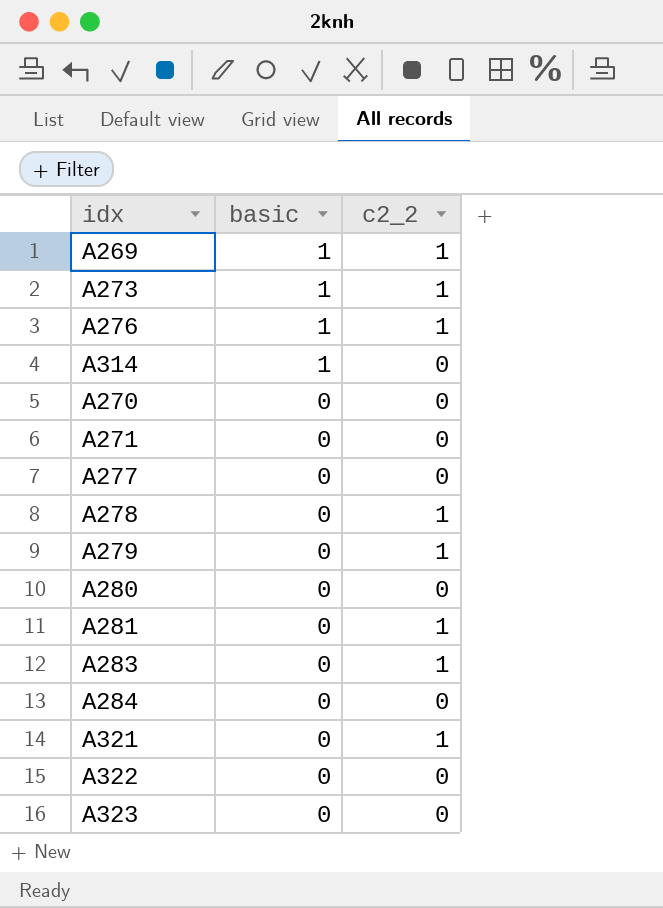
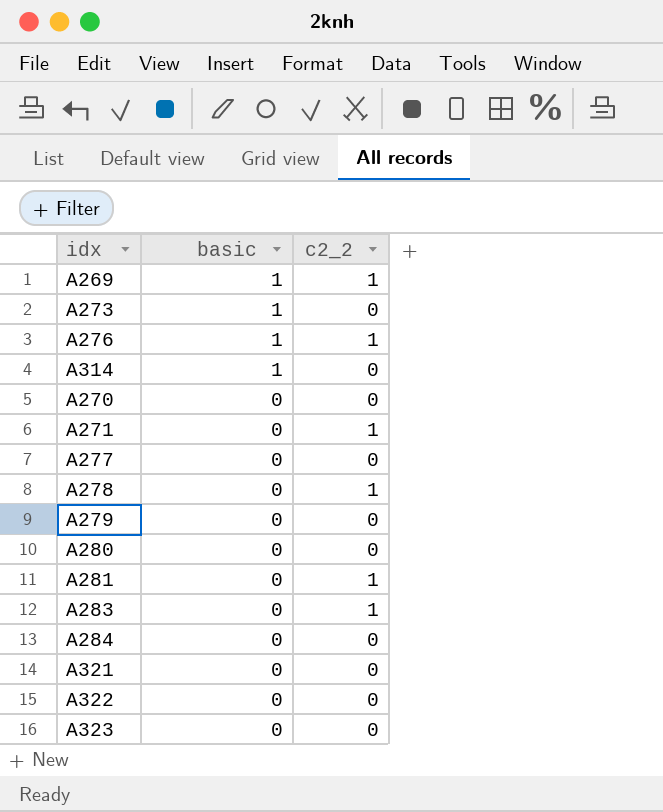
A273 | c2_2: 1 -> 0
A271 | c2_2: 0 -> 1
A279 | c2_2: 1 -> 0
A321 | c2_2: 1 -> 0

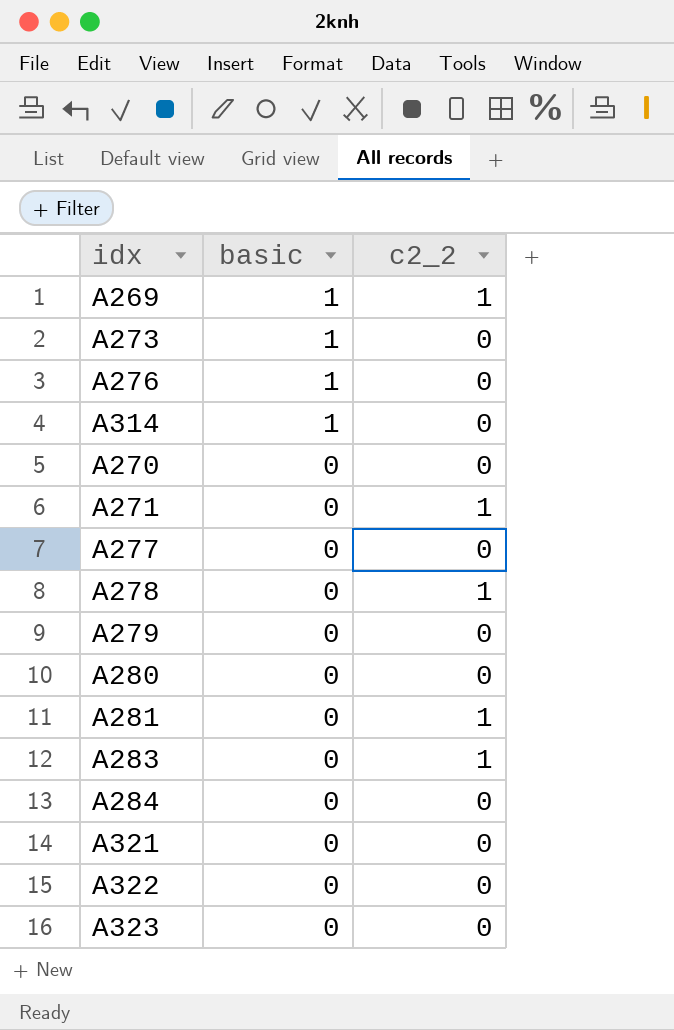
A276 | c2_2: 1 -> 0

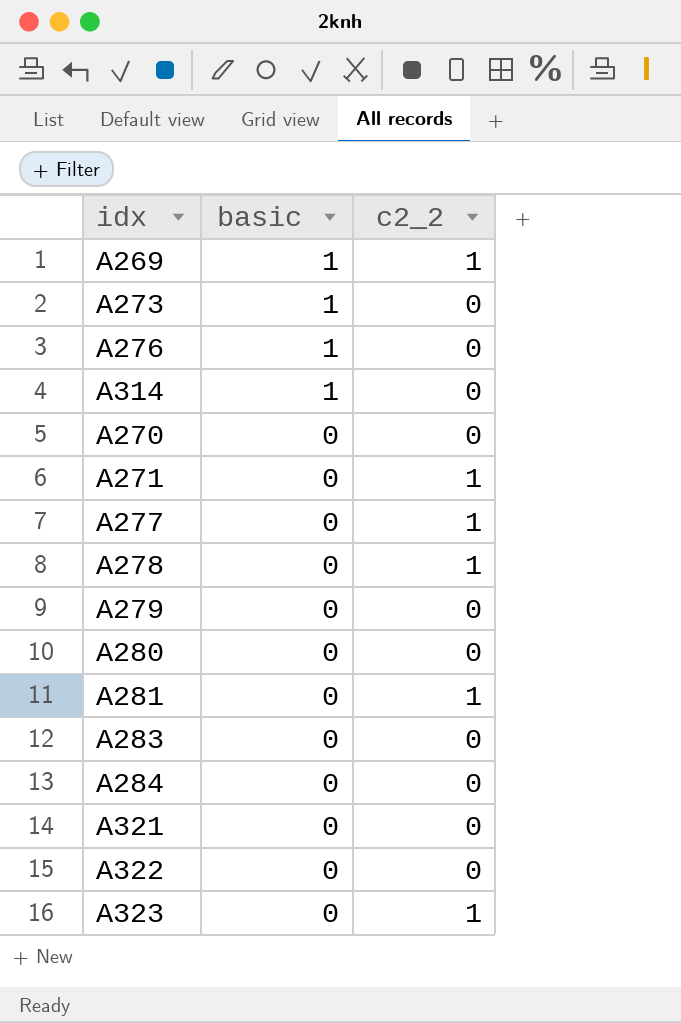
A277 | c2_2: 0 -> 1
A283 | c2_2: 1 -> 0
A323 | c2_2: 0 -> 1

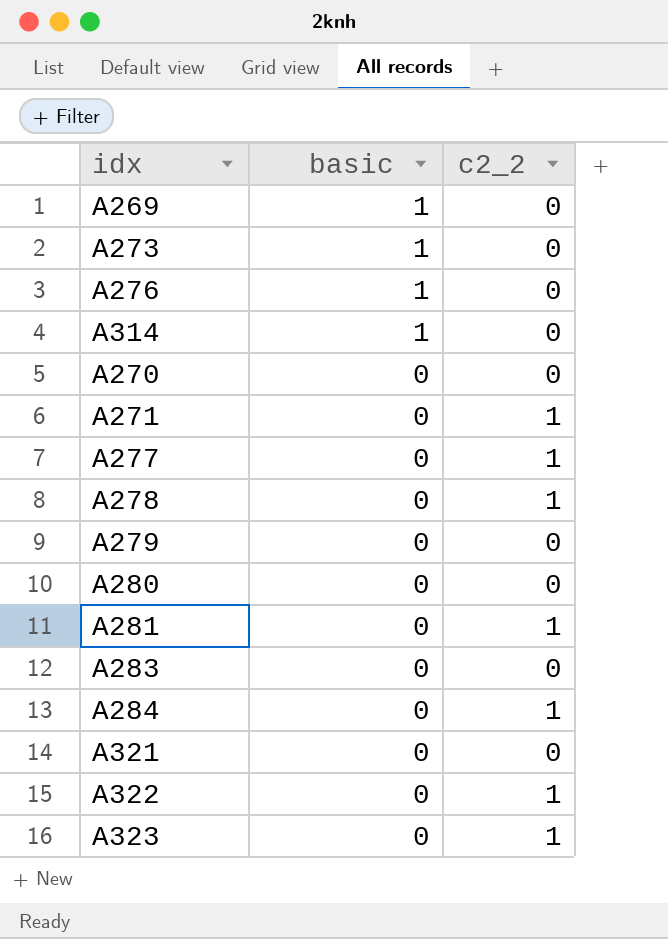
A269 | c2_2: 1 -> 0
A284 | c2_2: 0 -> 1
A322 | c2_2: 0 -> 1

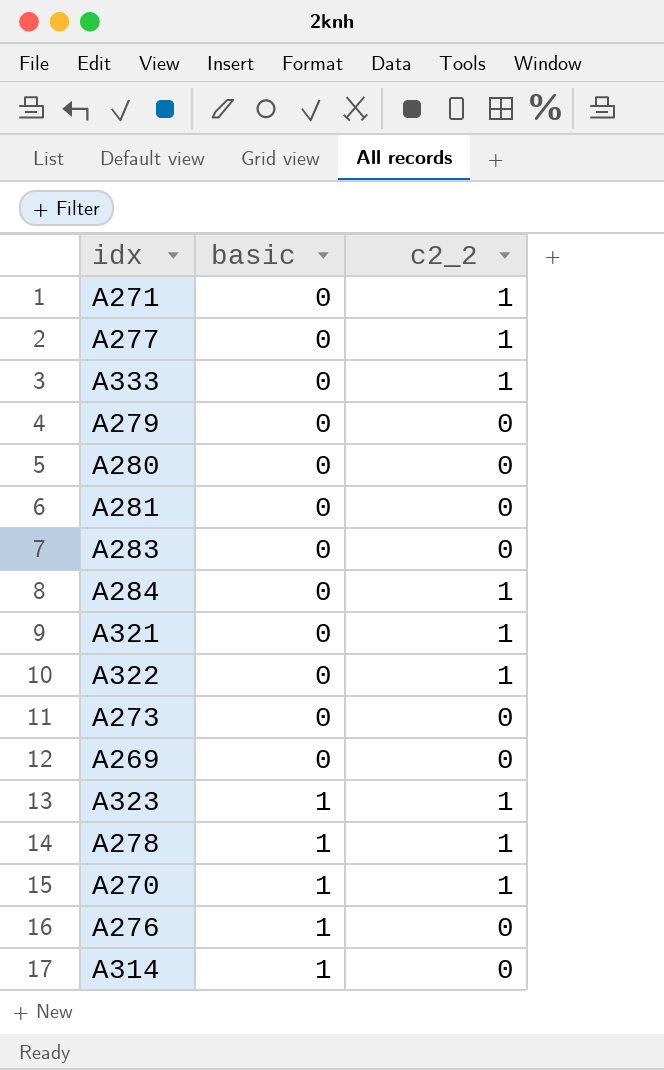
row order: basic descending -> basic ascending
row A333: none -> 0 | 1
A281 | c2_2: 1 -> 0
A321 | c2_2: 0 -> 1
A273 | basic: 1 -> 0
A269 | basic: 1 -> 0
A323 | basic: 0 -> 1
A278 | basic: 0 -> 1
A270 | basic: 0 -> 1
A270 | c2_2: 0 -> 1

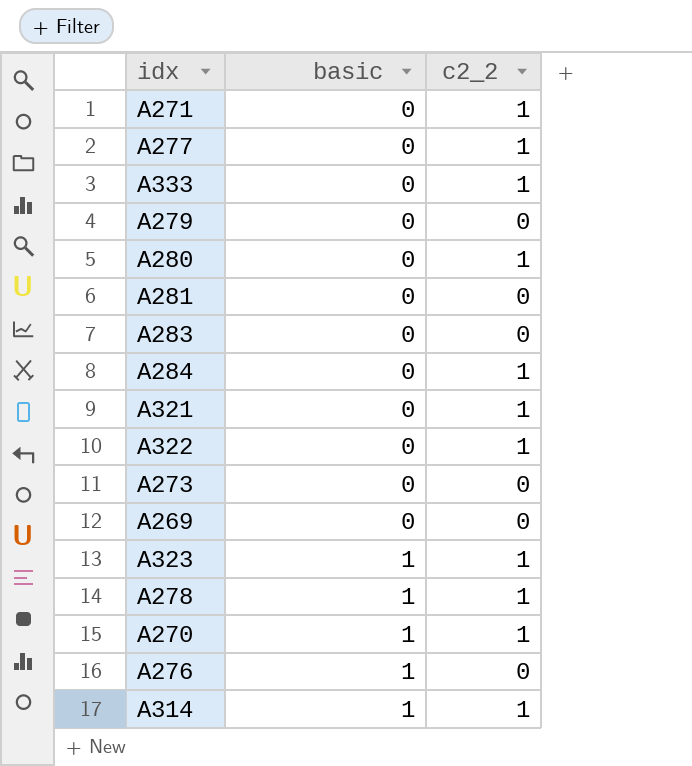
A280 | c2_2: 0 -> 1
A314 | c2_2: 0 -> 1

